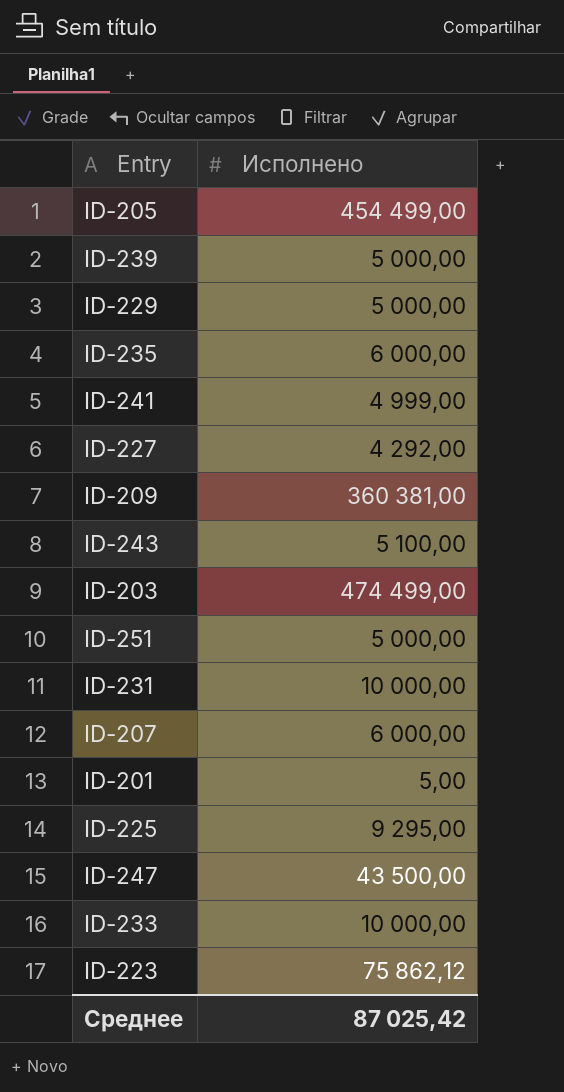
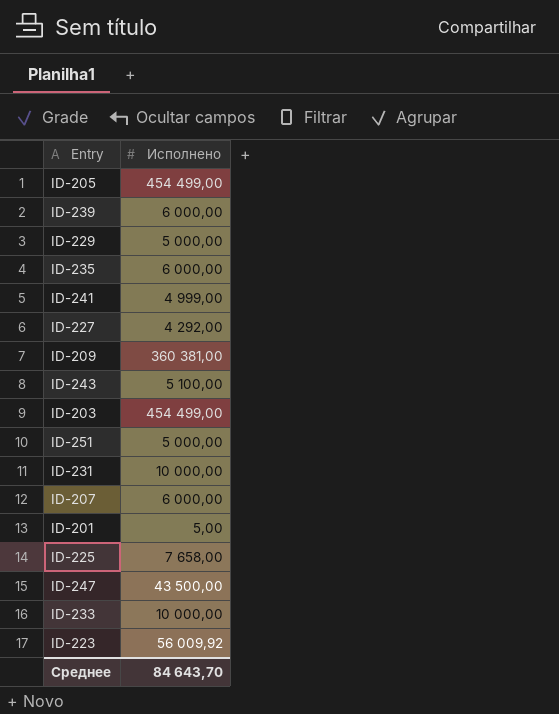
ID-239 | Исполнено: 5 000,00 -> 6 000,00
ID-203 | Исполнено: 474 499,00 -> 454 499,00
ID-225 | Исполнено: 9 295,00 -> 7 658,00
ID-223 | Исполнено: 75 862,12 -> 56 009,92
Среднее | Исполнено: 87 025,42 -> 84 643,70

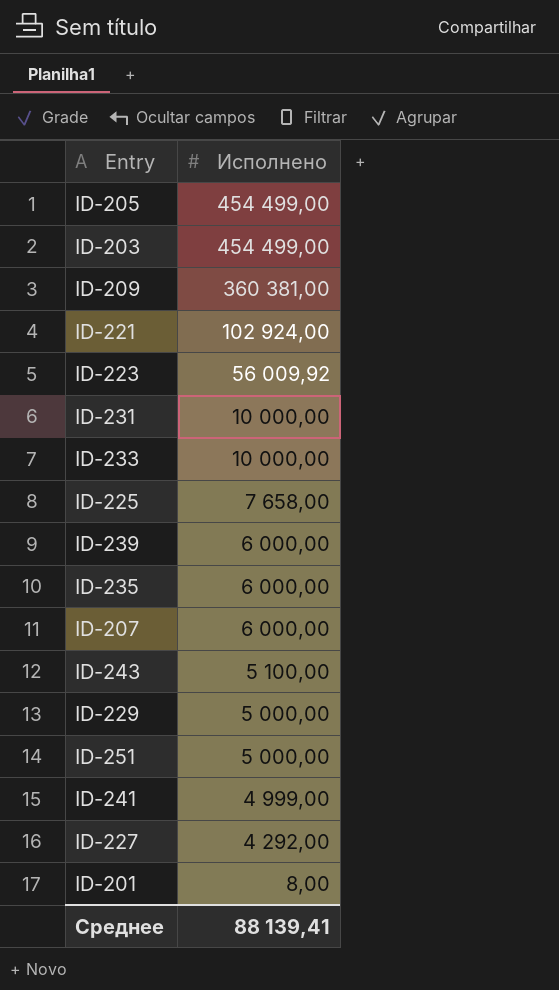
row order: none -> Исполнено descending
row ID-247: 43 500,00 -> none
row ID-221: none -> 102 924,00
ID-201 | Исполнено: 5,00 -> 8,00
Среднее | Исполнено: 84 643,70 -> 88 139,41

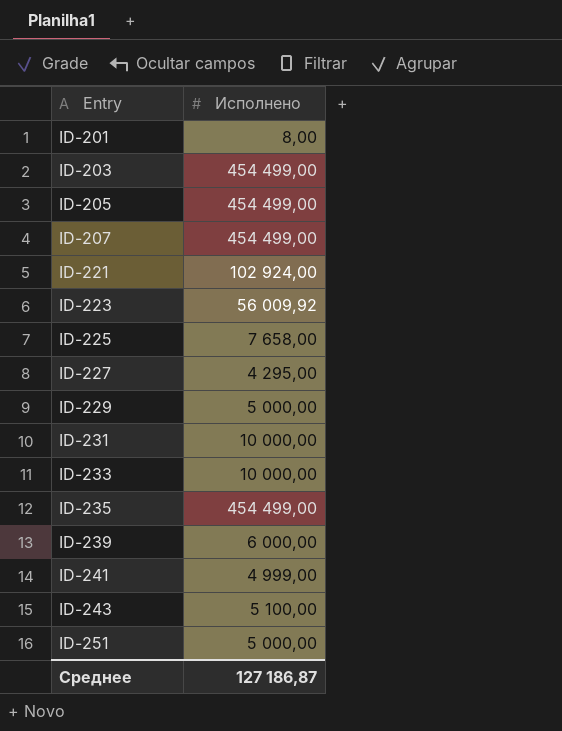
row order: Исполнено descending -> Entry ascending
row ID-209: 360 381,00 -> none
ID-207 | Исполнено: 6 000,00 -> 454 499,00
ID-227 | Исполнено: 4 292,00 -> 4 295,00
ID-235 | Исполнено: 6 000,00 -> 454 499,00
Среднее | Исполнено: 88 139,41 -> 127 186,87

